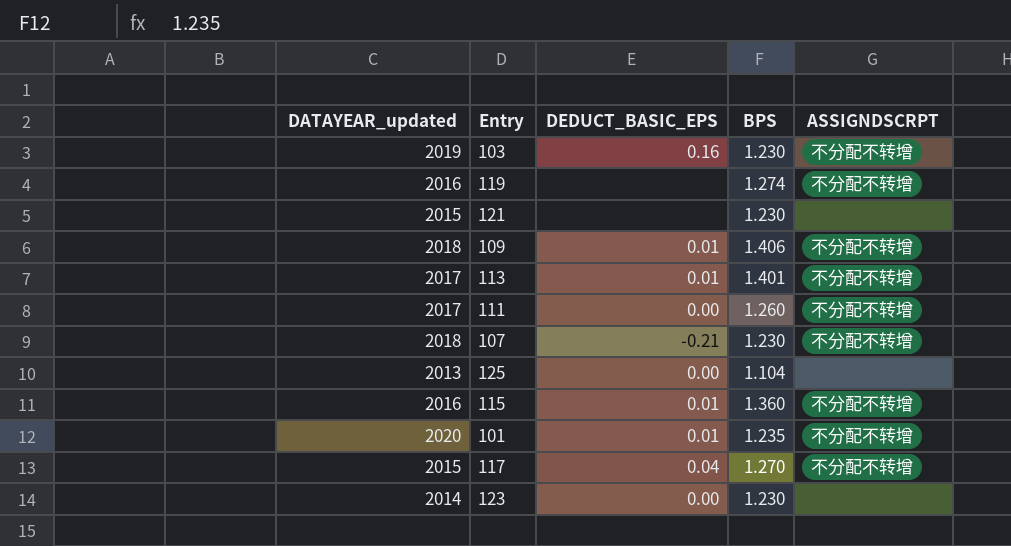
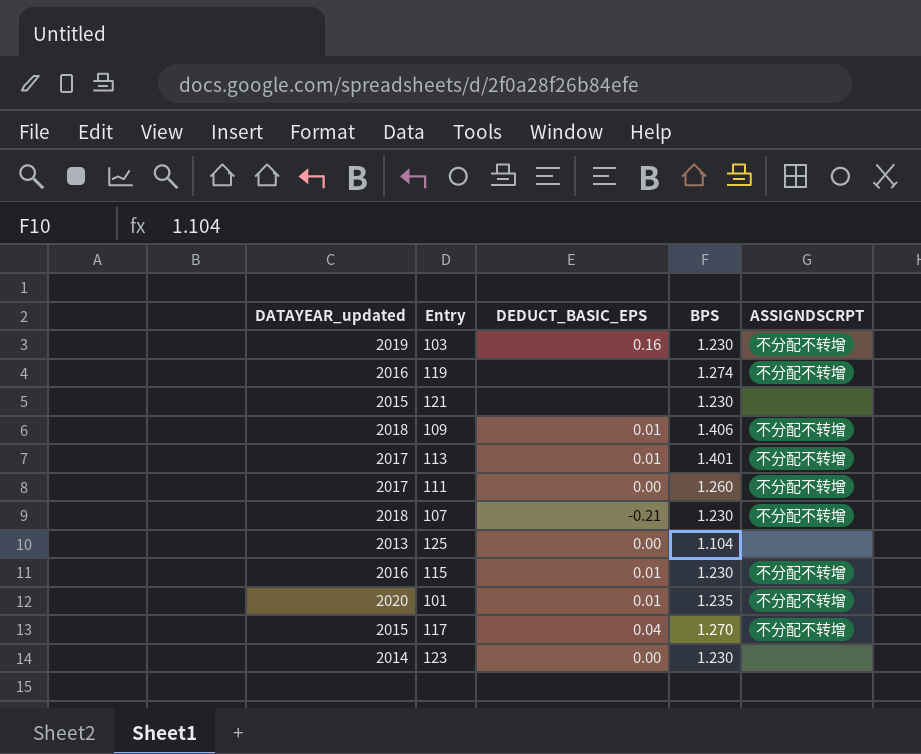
115 | BPS: 1.360 -> 1.230

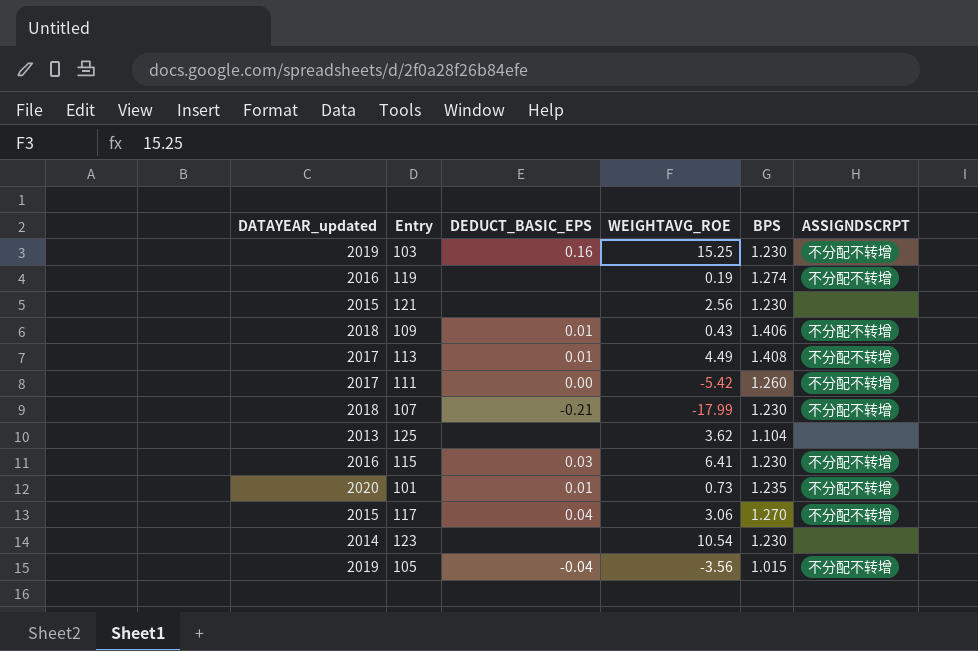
column WEIGHTAVG_ROE | position: none -> 4
113 | BPS: 1.401 -> 1.408
125 | DEDUCT_BASIC_EPS: 0.00 -> none
115 | DEDUCT_BASIC_EPS: 0.01 -> 0.03
123 | DEDUCT_BASIC_EPS: 0.00 -> none
row 105: none -> 2019 | -0.04 | -3.56 | 1.015 | 不分配不转增

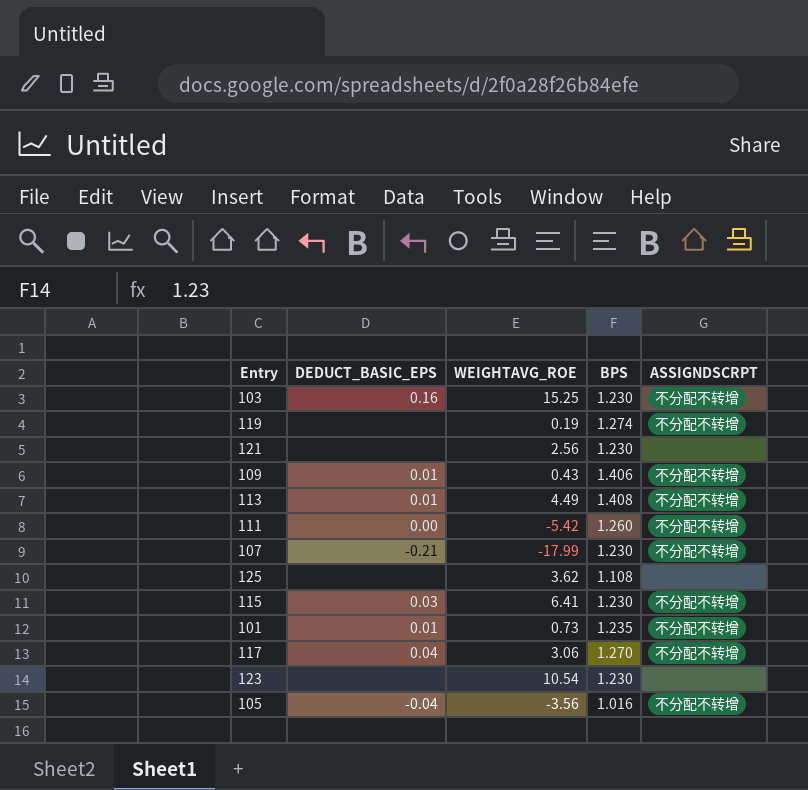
column DATAYEAR_updated | position: 1 -> none
125 | BPS: 1.104 -> 1.108
105 | BPS: 1.015 -> 1.016

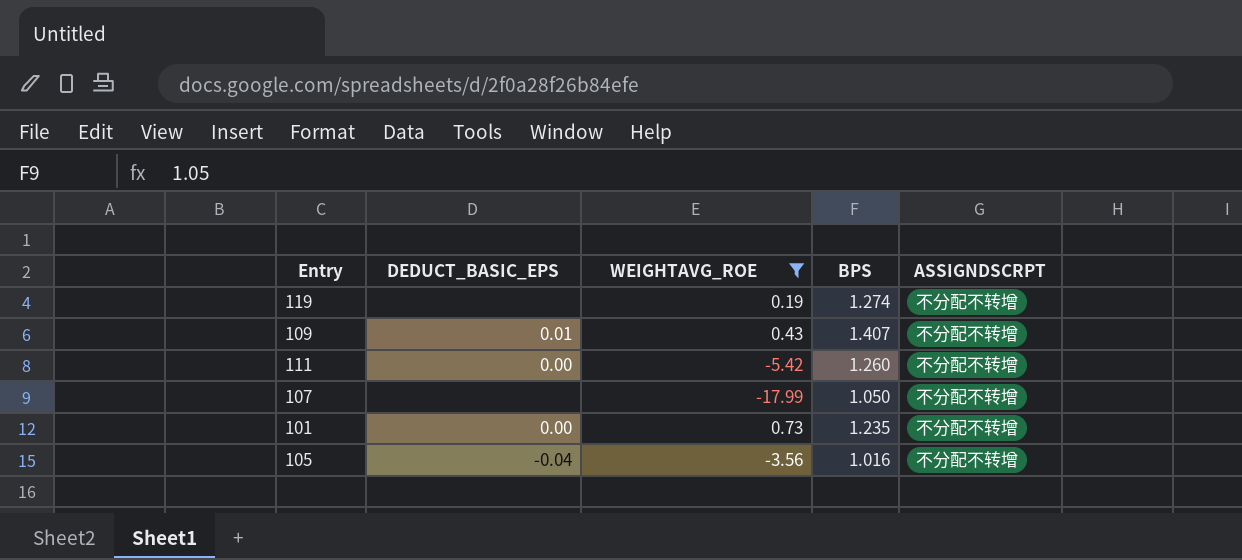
filter: none -> WEIGHTAVG_ROE <= 0.73
109 | BPS: 1.406 -> 1.407
107 | DEDUCT_BASIC_EPS: -0.21 -> none
107 | BPS: 1.230 -> 1.050
101 | DEDUCT_BASIC_EPS: 0.01 -> 0.00

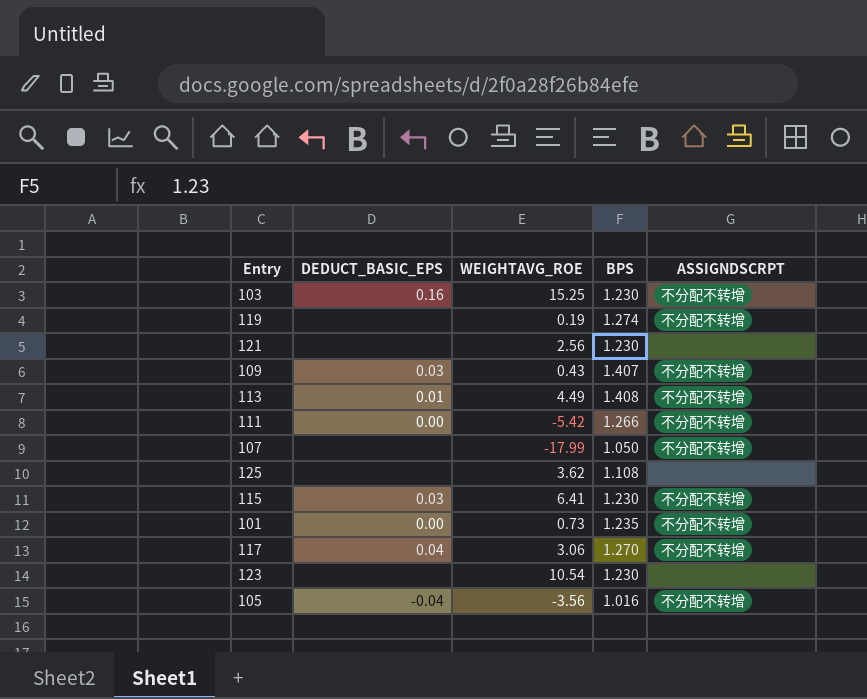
filter: WEIGHTAVG_ROE <= 0.73 -> none
109 | DEDUCT_BASIC_EPS: 0.01 -> 0.03
111 | BPS: 1.260 -> 1.266

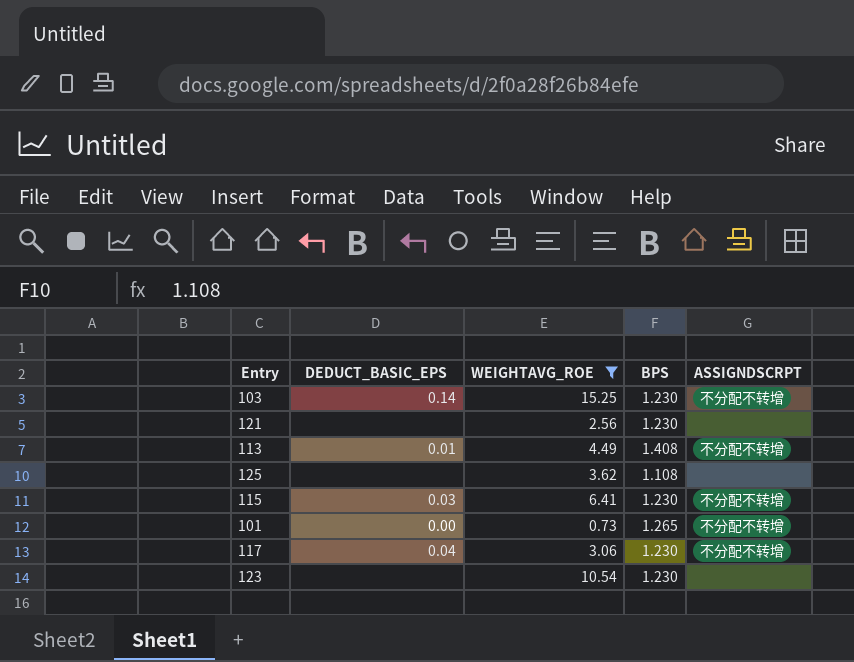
filter: none -> WEIGHTAVG_ROE >= 0.73
103 | DEDUCT_BASIC_EPS: 0.16 -> 0.14
101 | BPS: 1.235 -> 1.265
117 | BPS: 1.270 -> 1.230

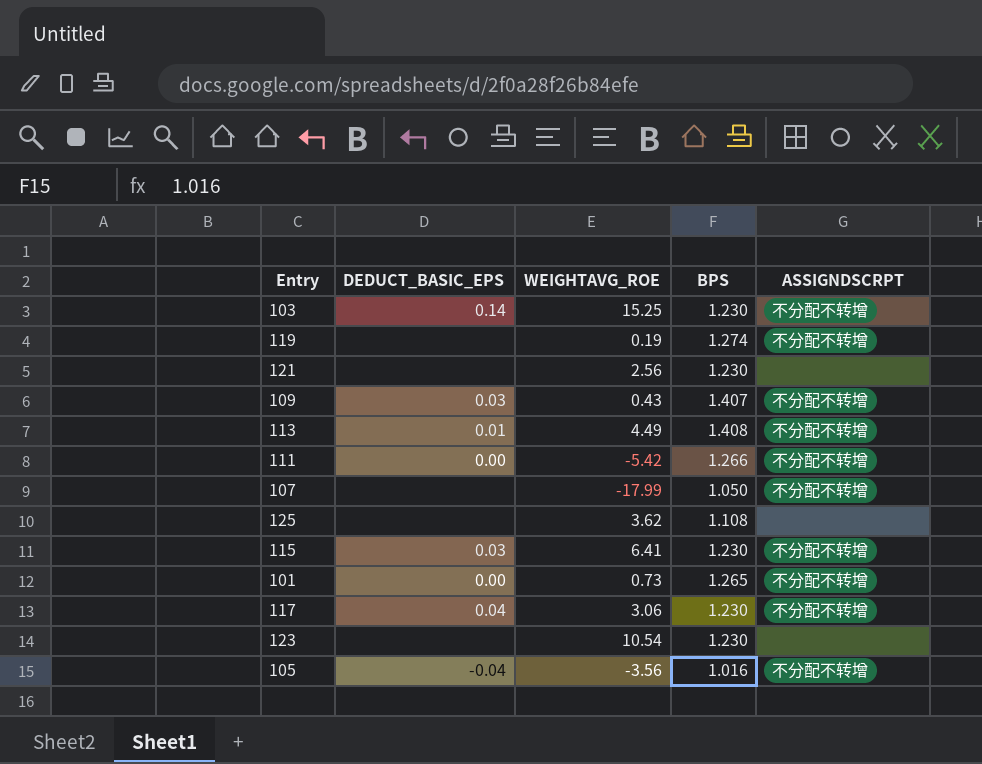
filter: WEIGHTAVG_ROE >= 0.73 -> none

